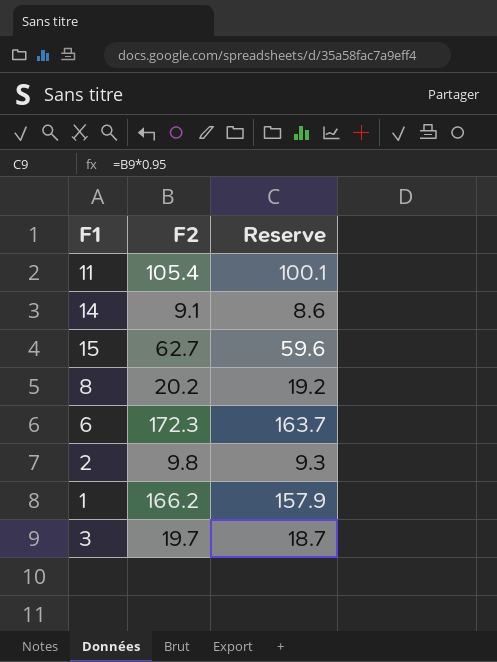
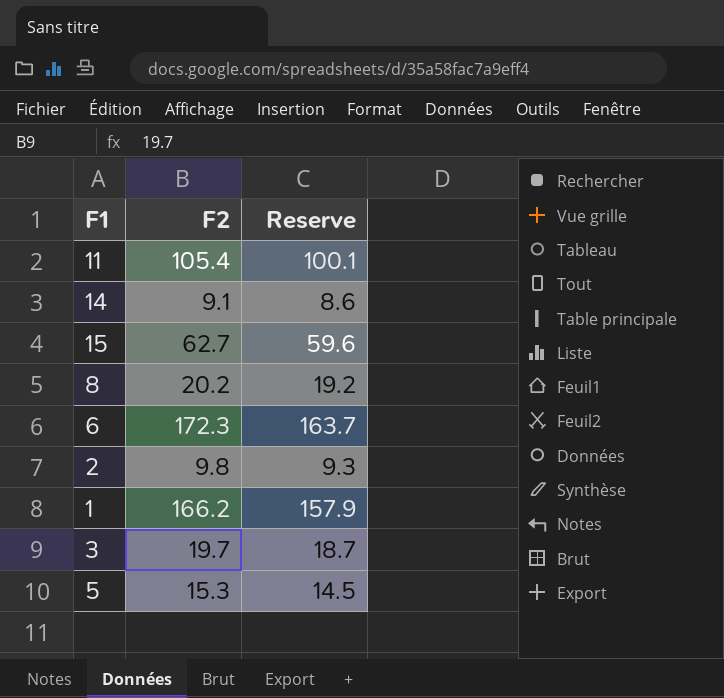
row 5: none -> 15.3 | 14.5

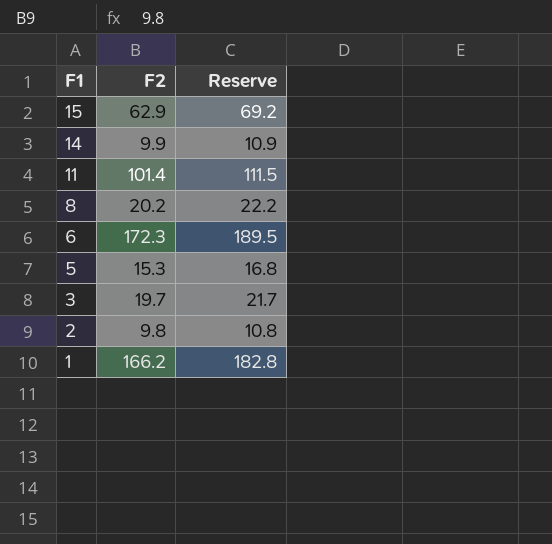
row order: none -> F1 descending
column Reserve | formula: [F2] * 0.95 -> [F2] * 1.1
15 | F2: 62.7 -> 62.9
14 | F2: 9.1 -> 9.9
11 | F2: 105.4 -> 101.4

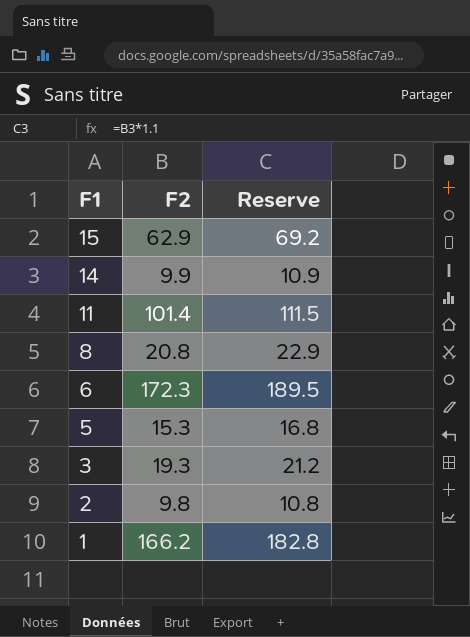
8 | F2: 20.2 -> 20.8
8 | Reserve: 22.2 -> 22.9
3 | F2: 19.7 -> 19.3
3 | Reserve: 21.7 -> 21.2

